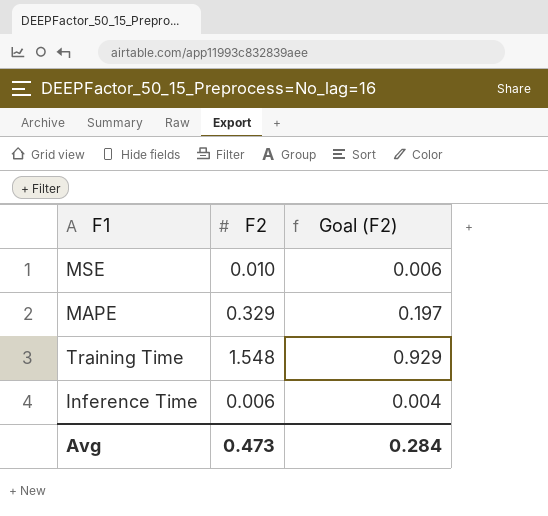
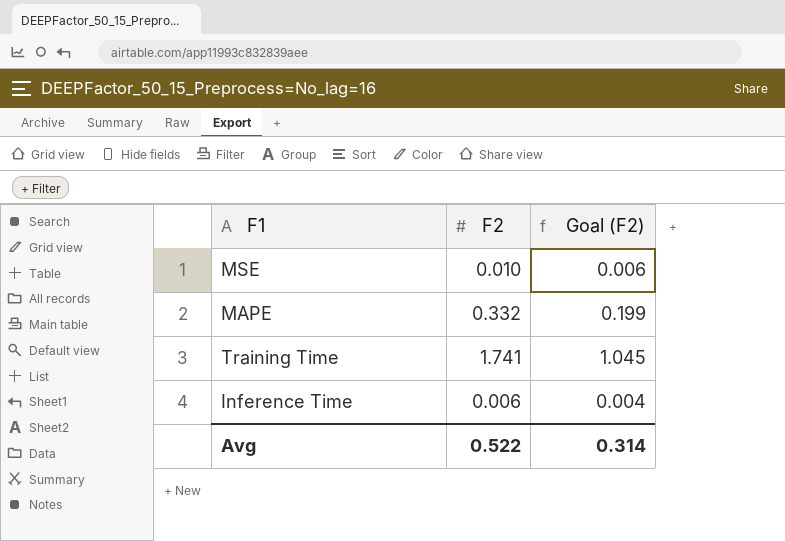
MAPE | F2: 0.329 -> 0.332
MAPE | Goal (F2): 0.197 -> 0.199
Training Time | F2: 1.548 -> 1.741
Training Time | Goal (F2): 0.929 -> 1.045
Avg | F2: 0.473 -> 0.522
Avg | Goal (F2): 0.284 -> 0.314

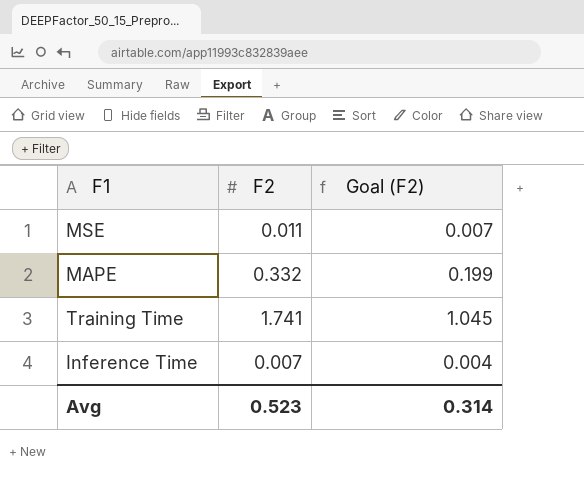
MSE | F2: 0.010 -> 0.011
MSE | Goal (F2): 0.006 -> 0.007
Inference Time | F2: 0.006 -> 0.007
Avg | F2: 0.522 -> 0.523

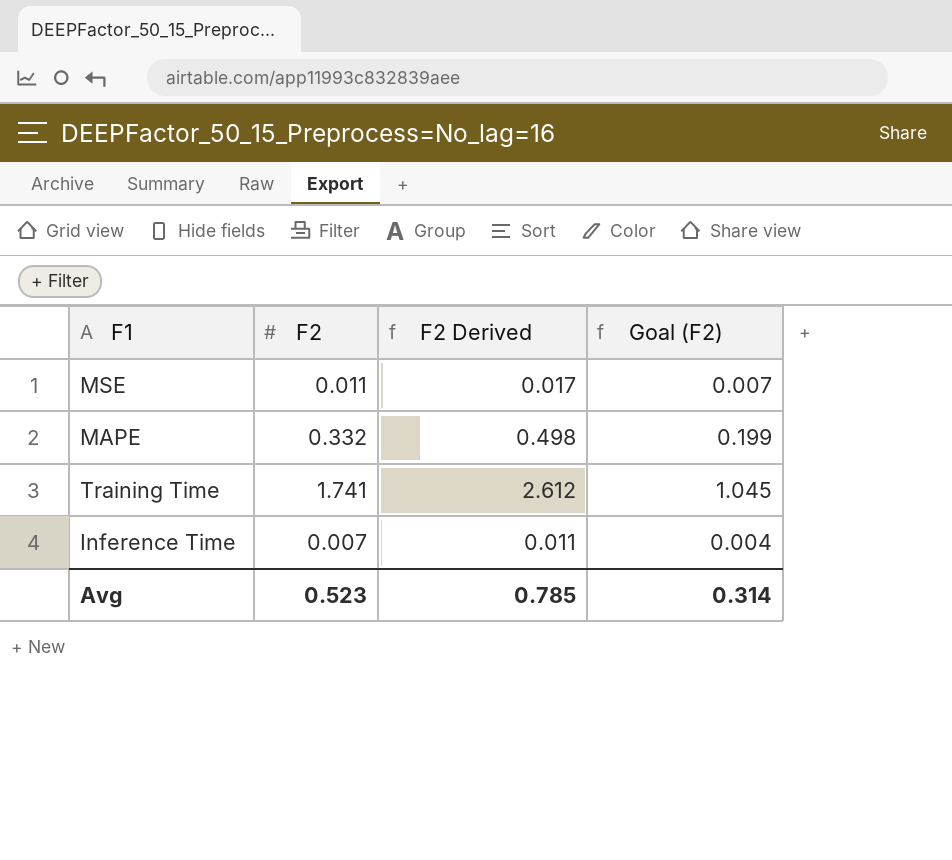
column F2 Derived | formula: none -> [F2] * 1.5

